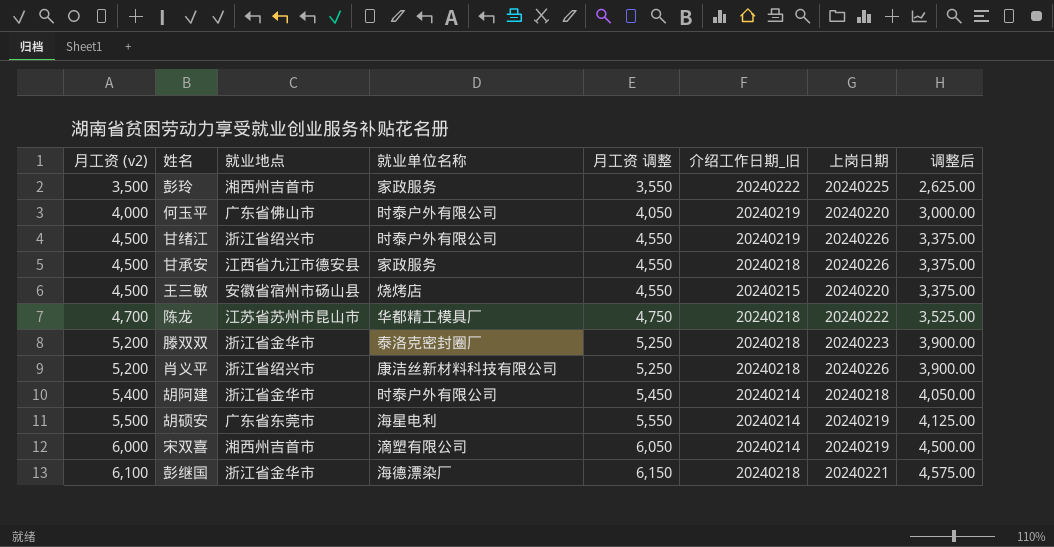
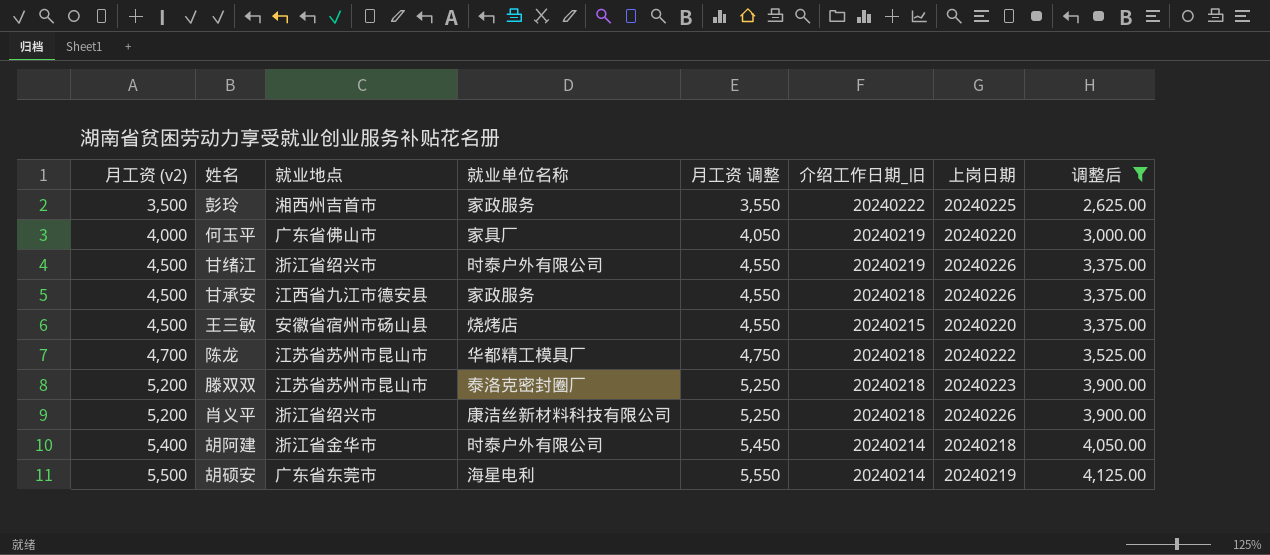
filter: none -> 调整后 <= 4,125.00
何玉平 | 就业单位名称: 时泰户外有限公司 -> 家具厂
滕双双 | 就业地点: 浙江省金华市 -> 江苏省苏州市昆山市

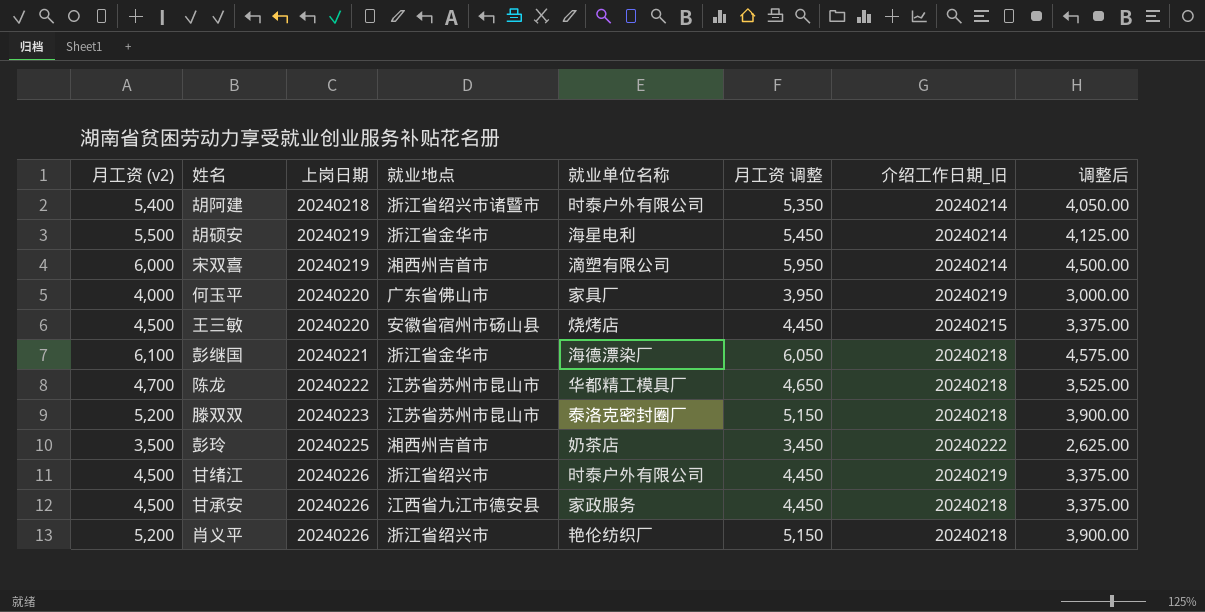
filter: 调整后 <= 4,125.00 -> none
row order: 月工资 (v2) ascending -> 上岗日期 ascending
column 上岗日期 | position: 7 -> 3
column 月工资 调整 | formula: [月工资 (v2)] + 50 -> [月工资 (v2)] - 50
胡阿建 | 就业地点: 浙江省金华市 -> 浙江省绍兴市诸暨市
胡硕安 | 就业地点: 广东省东莞市 -> 浙江省金华市
彭玲 | 就业单位名称: 家政服务 -> 奶茶店
肖义平 | 就业单位名称: 康洁丝新材料科技有限公司 -> 艳伦纺织厂

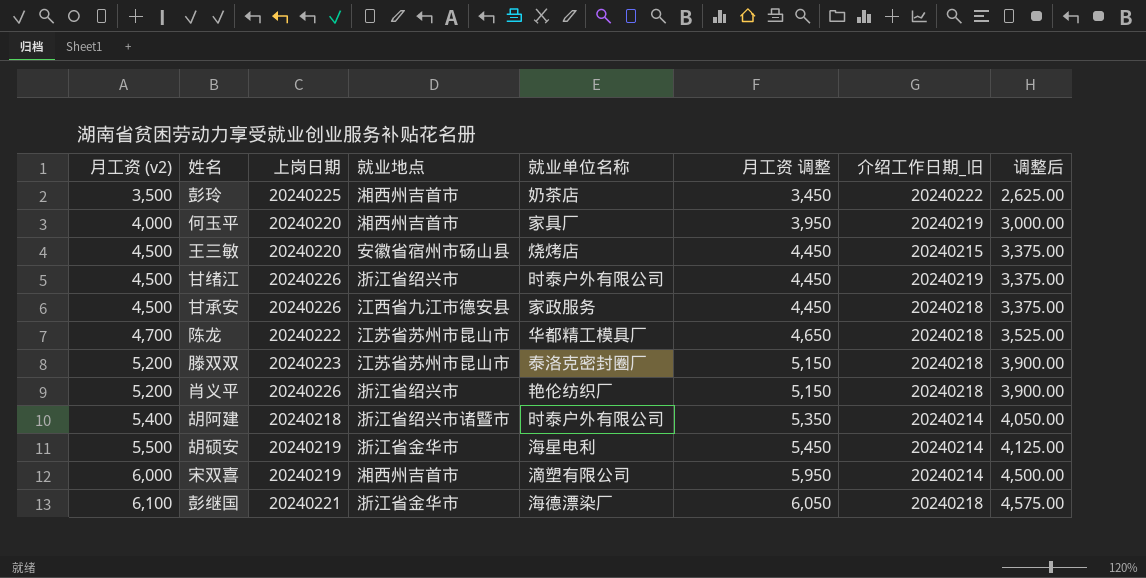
row order: 上岗日期 ascending -> 月工资 (v2) ascending
何玉平 | 就业地点: 广东省佛山市 -> 湘西州吉首市

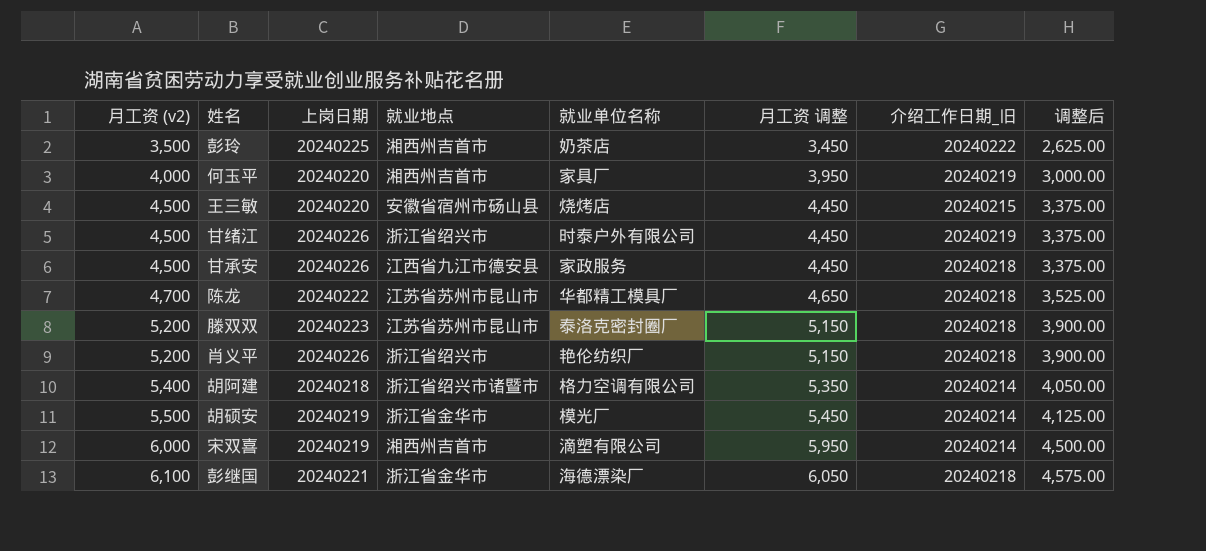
胡阿建 | 就业单位名称: 时泰户外有限公司 -> 格力空调有限公司
胡硕安 | 就业单位名称: 海星电利 -> 模光厂

